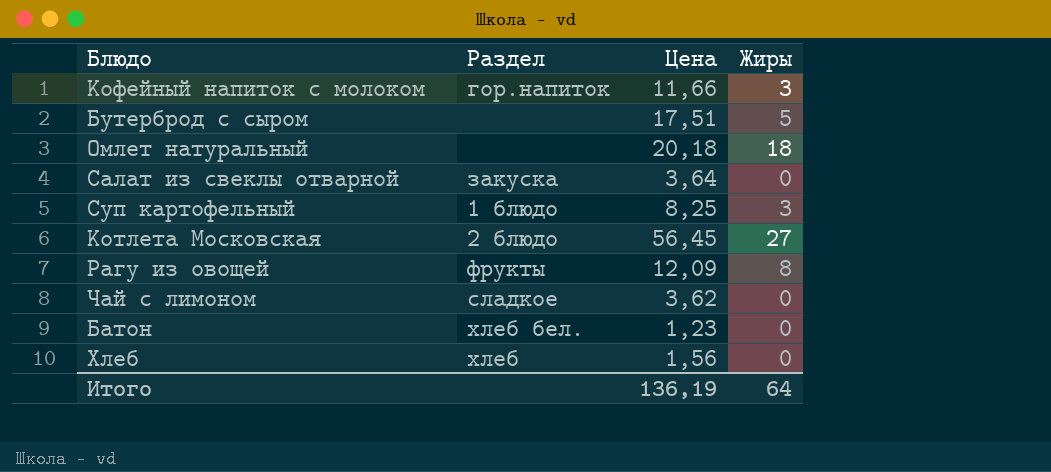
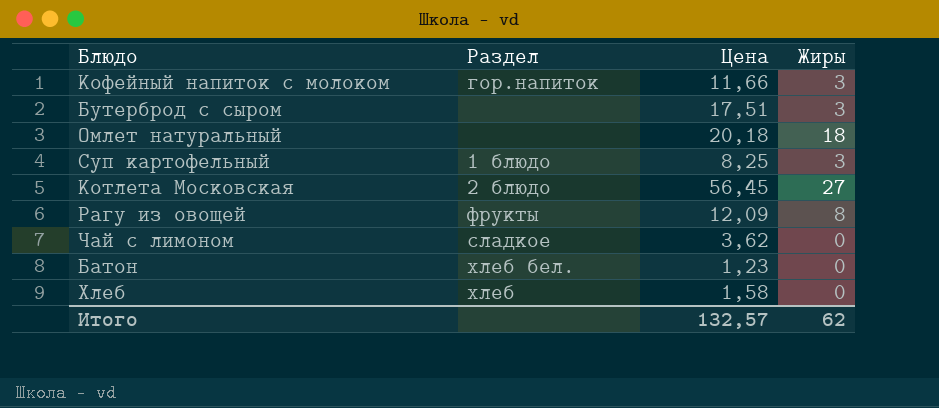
row Салат из свеклы отварной: закуска | 3,64 | 0 -> none
Бутерброд с сыром | Жиры: 5 -> 3
Хлеб | Цена: 1,56 -> 1,58
Итого | Цена: 136,19 -> 132,57
Итого | Жиры: 64 -> 62

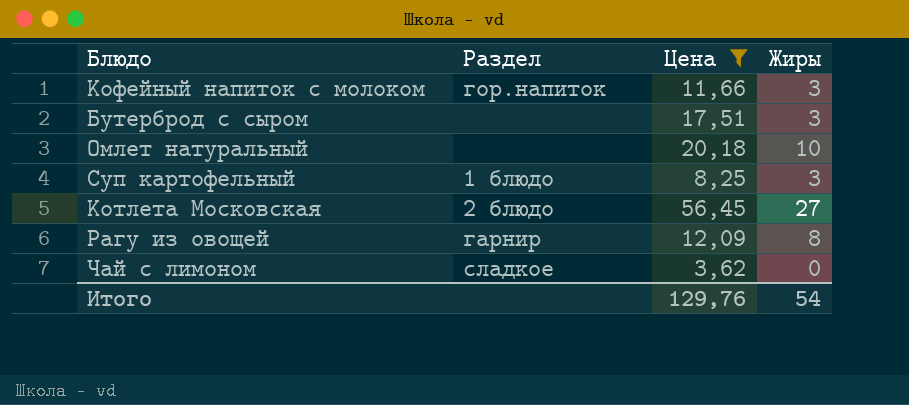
filter: none -> Цена >= 3,62
Омлет натуральный | Жиры: 18 -> 10
Рагу из овощей | Раздел: фрукты -> гарнир
Итого | Цена: 132,57 -> 129,76
Итого | Жиры: 62 -> 54

